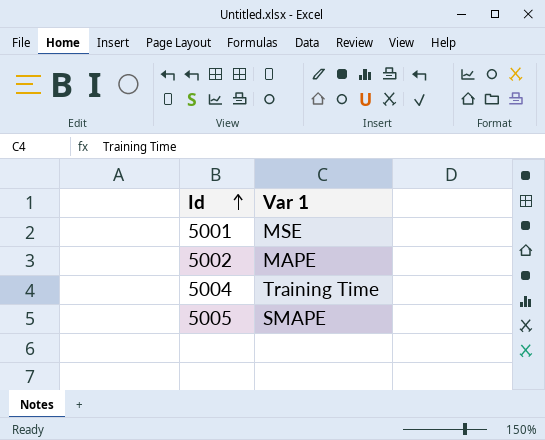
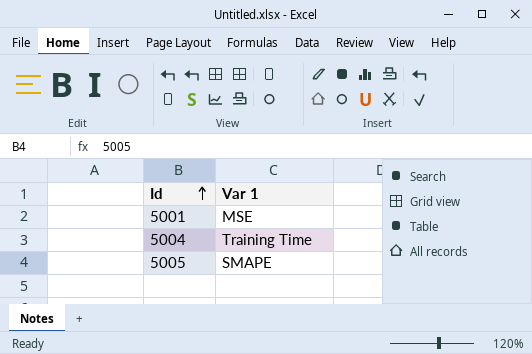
row 5002: MAPE -> none

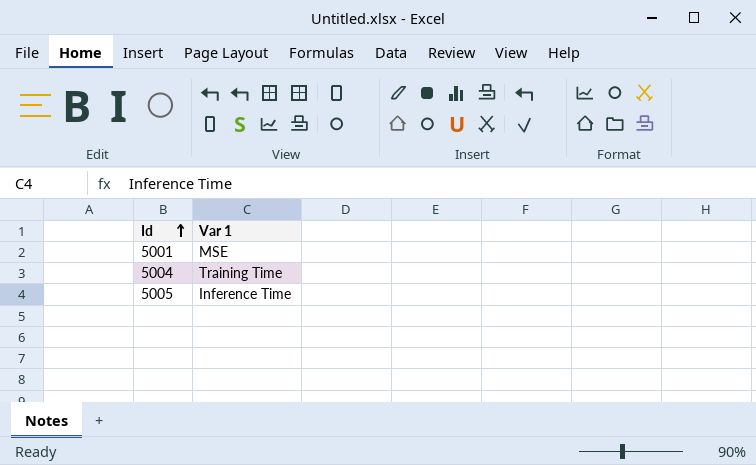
5005 | Var 1: SMAPE -> Inference Time

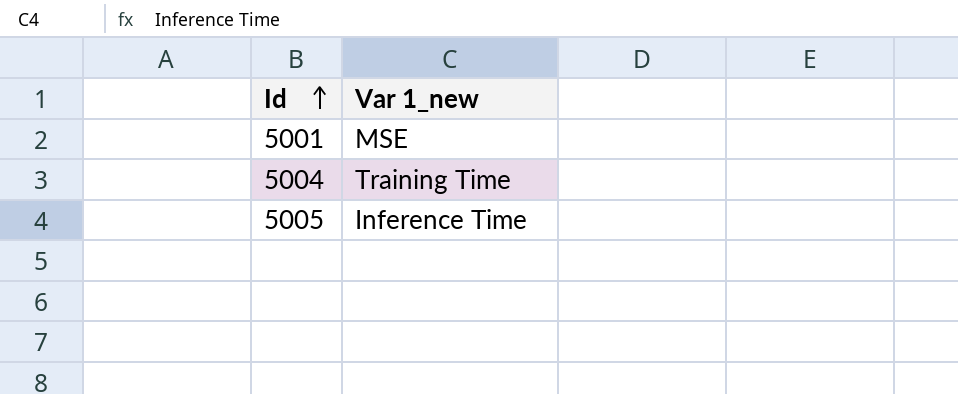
column name: Var 1 -> Var 1_new

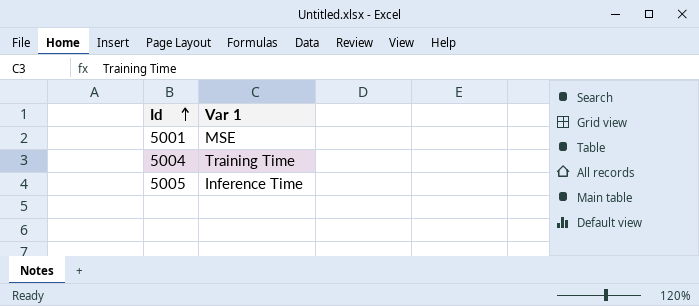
column name: Var 1_new -> Var 1

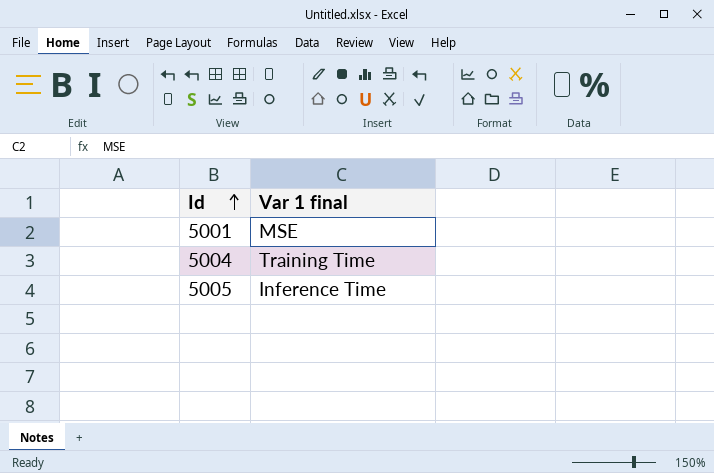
column name: Var 1 -> Var 1 final

